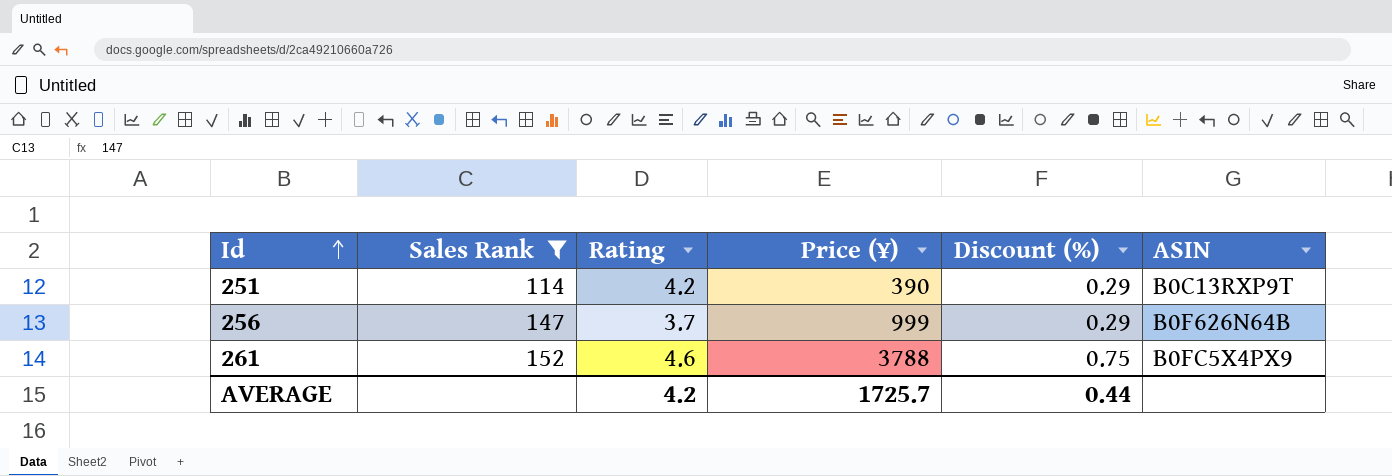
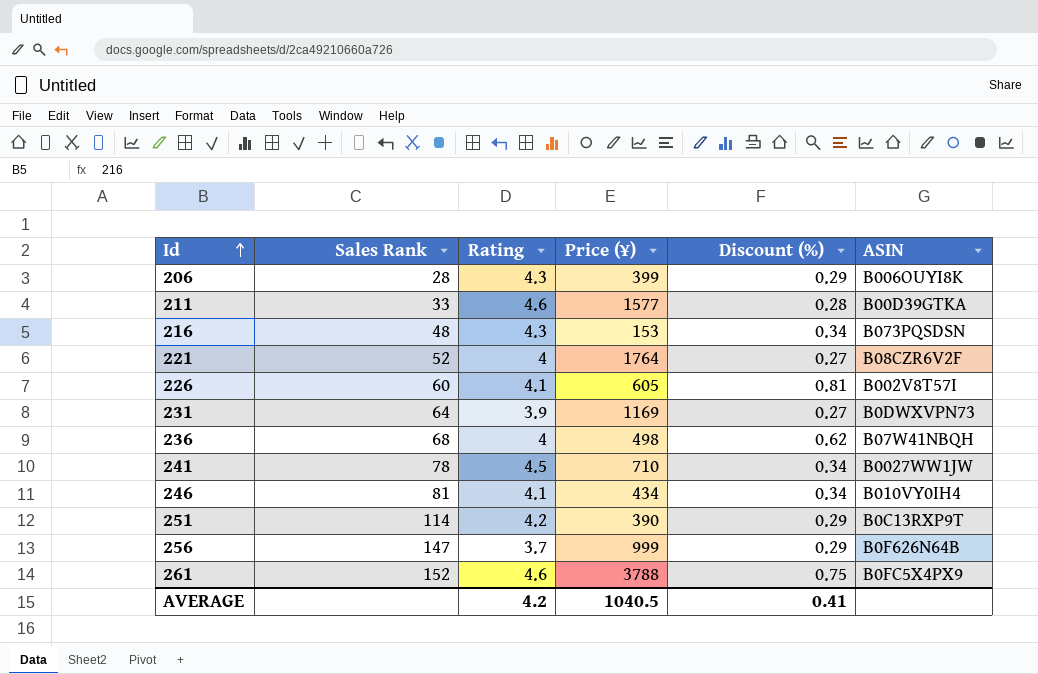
filter: Sales Rank >= 114 -> none
AVERAGE | Price (¥): 1725.7 -> 1040.5
AVERAGE | Discount (%): 0.44 -> 0.41

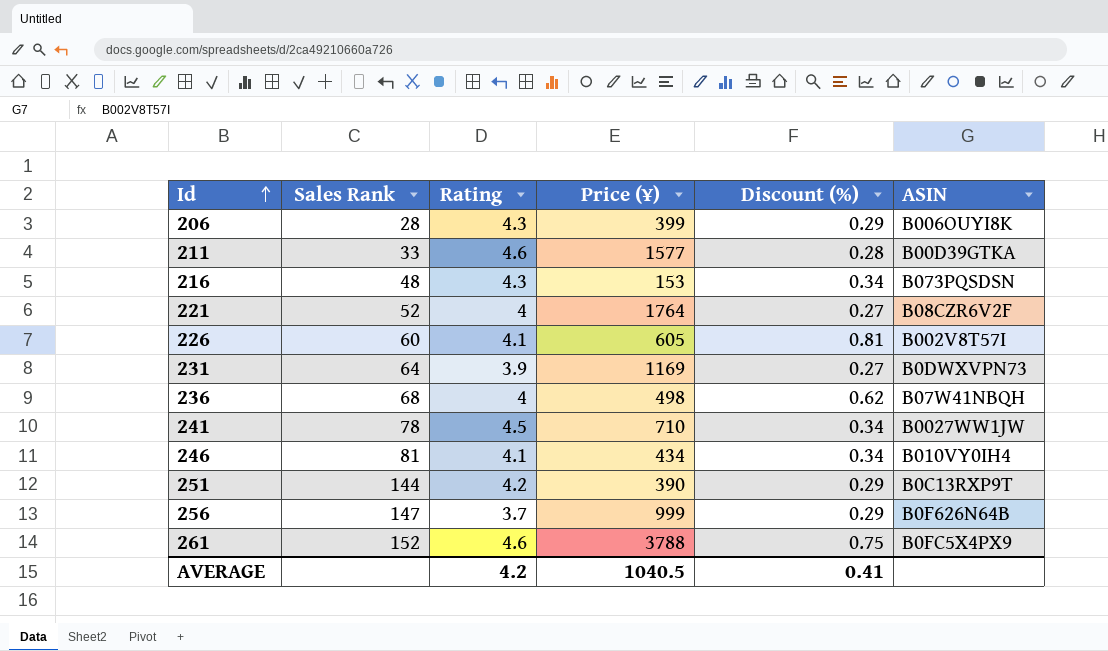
251 | Sales Rank: 114 -> 144

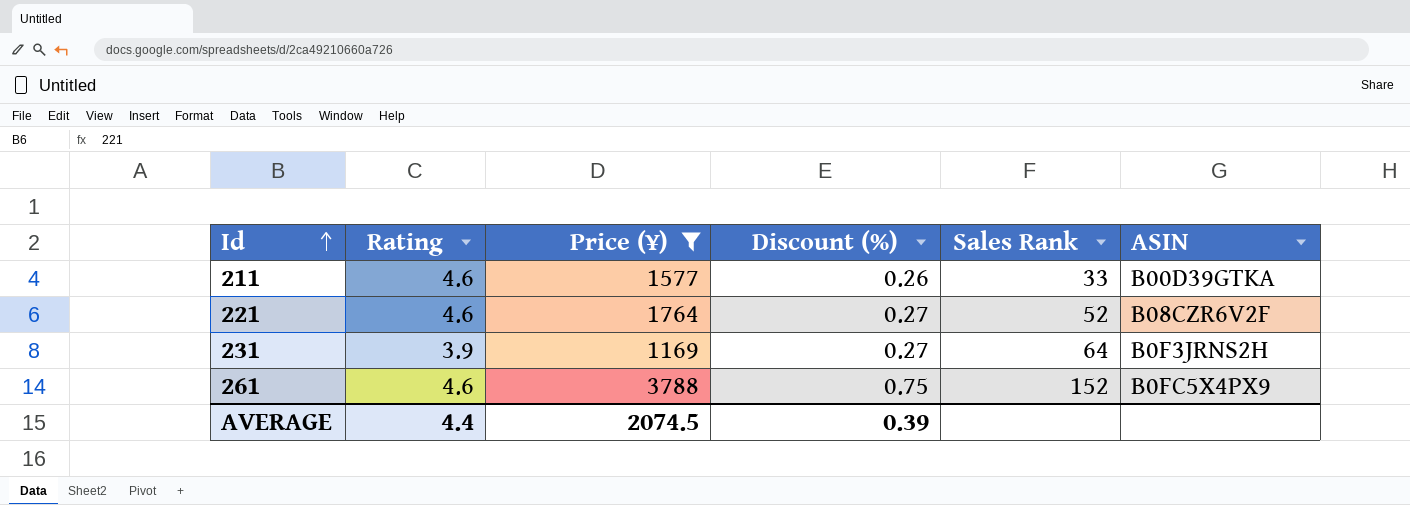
filter: none -> Price (¥) >= 1169
column Sales Rank | position: 2 -> 5
211 | Discount (%): 0.28 -> 0.26
221 | Rating: 4 -> 4.6
231 | ASIN: B0DWXVPN73 -> B0F3JRNS2H
AVERAGE | Rating: 4.2 -> 4.4
AVERAGE | Price (¥): 1040.5 -> 2074.5
AVERAGE | Discount (%): 0.41 -> 0.39

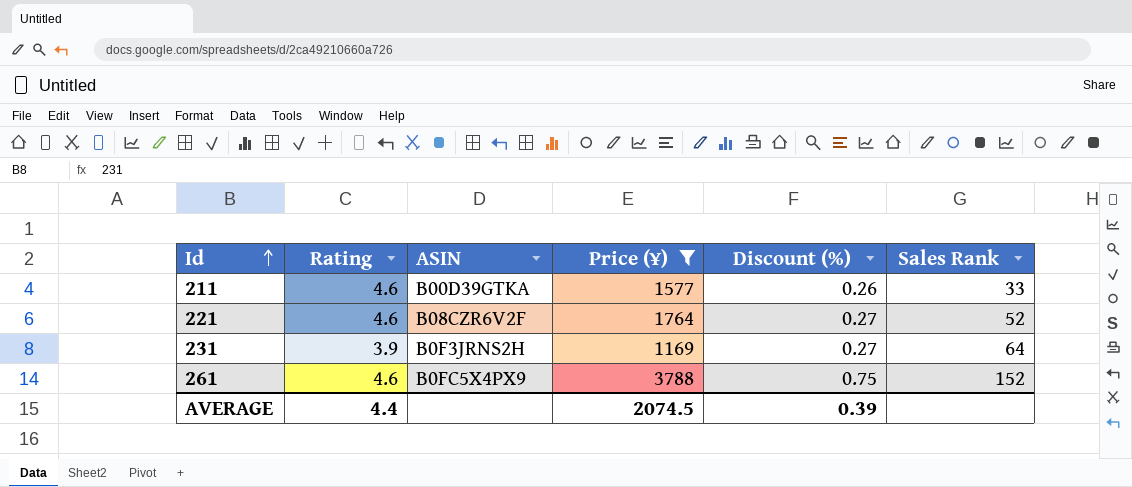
column ASIN | position: 6 -> 3

